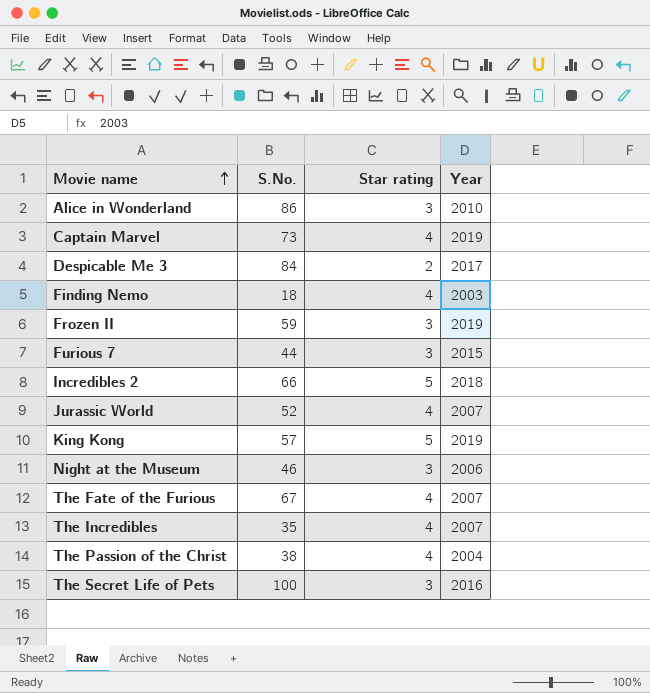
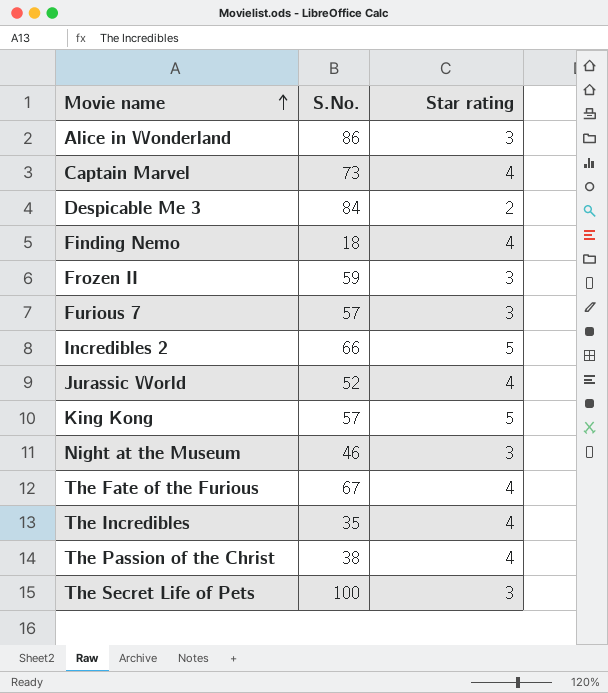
column Year | position: 4 -> none
Furious 7 | S.No.: 44 -> 57

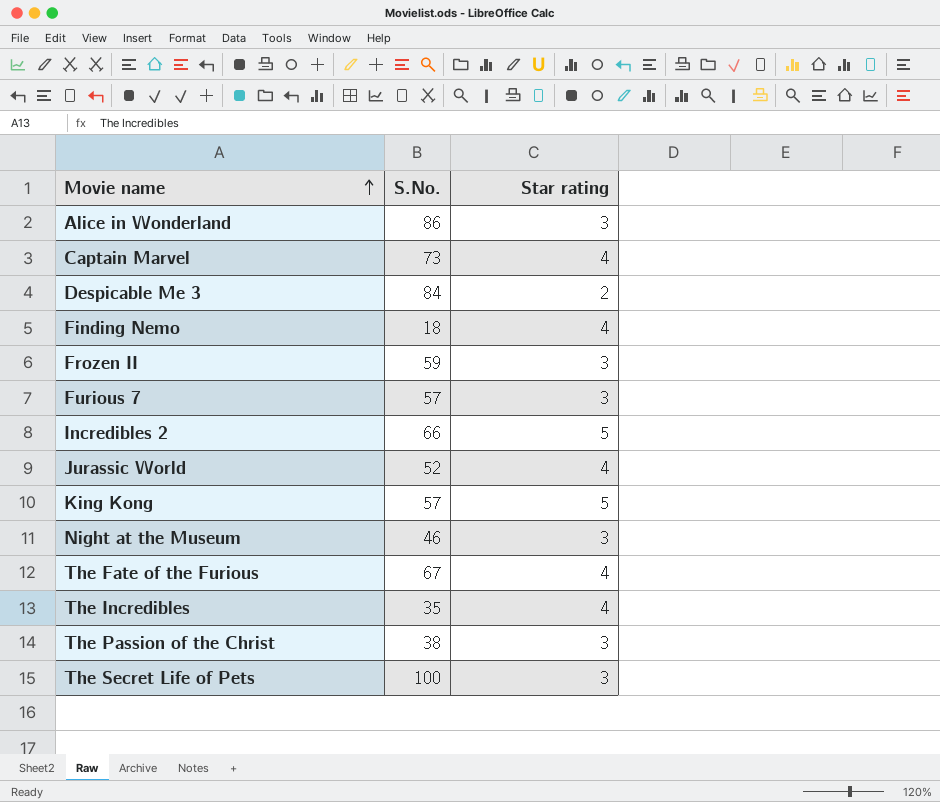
The Passion of the Christ | Star rating: 4 -> 3

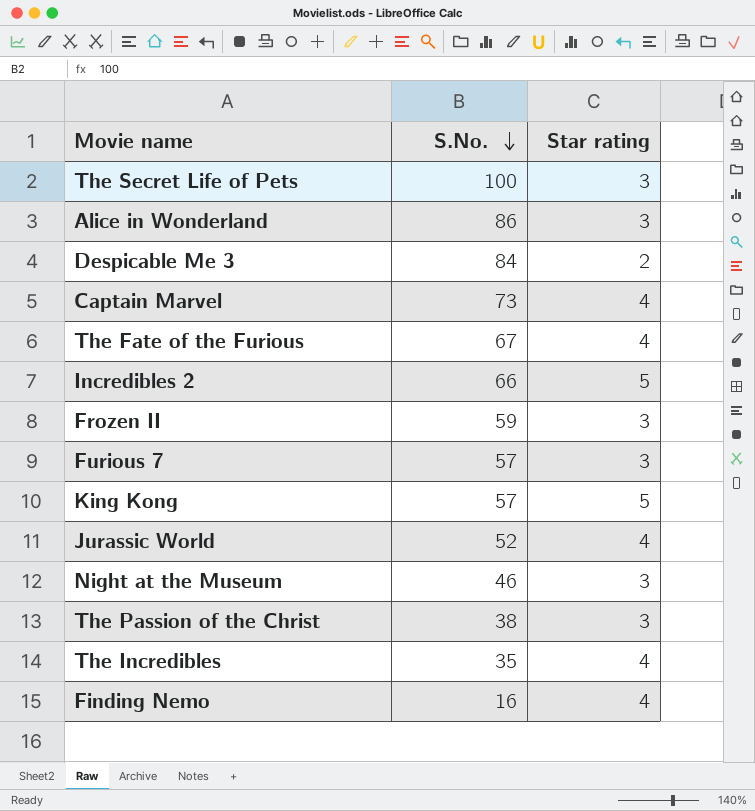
row order: Movie name ascending -> S.No. descending
Finding Nemo | S.No.: 18 -> 16

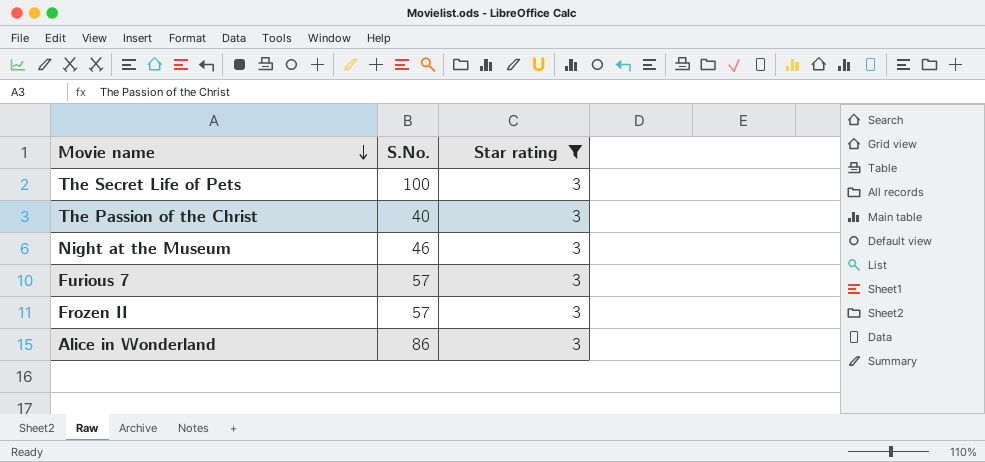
filter: none -> Star rating = 3
row order: S.No. descending -> Movie name descending
The Passion of the Christ | S.No.: 38 -> 40
Frozen II | S.No.: 59 -> 57

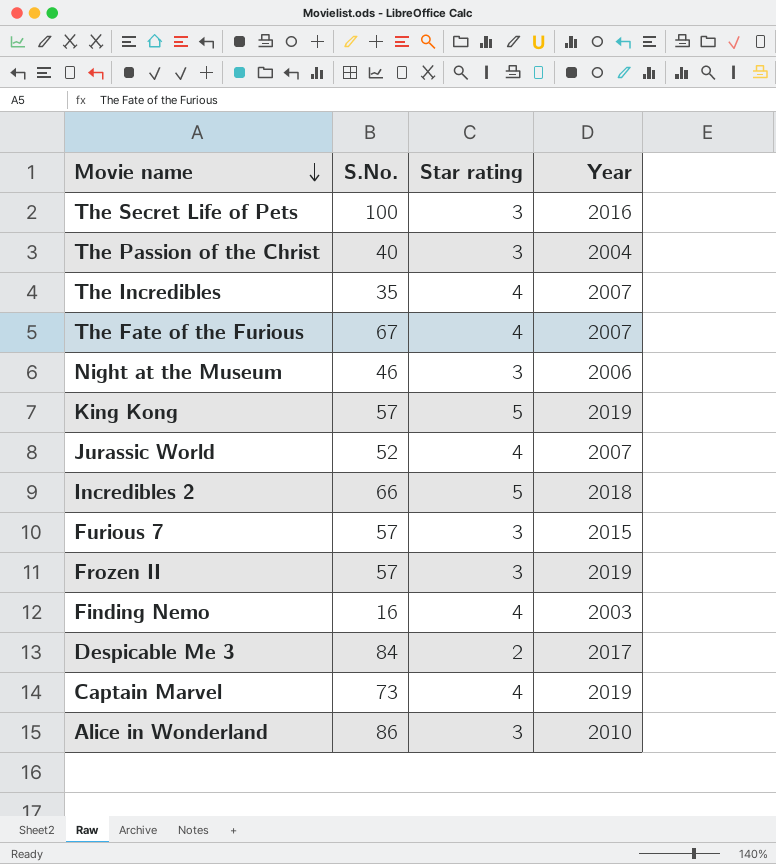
filter: Star rating = 3 -> none
column Year | position: none -> 4

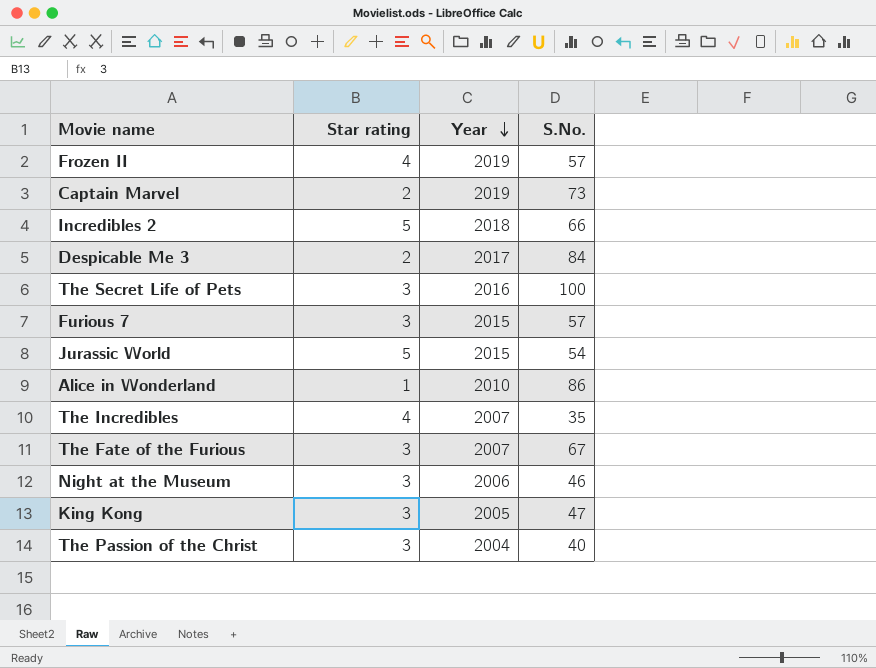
row order: Movie name descending -> Year descending
column S.No. | position: 2 -> 4
row Finding Nemo: 16 | 4 | 2003 -> none
Frozen II | Star rating: 3 -> 4
Captain Marvel | Star rating: 4 -> 2
Jurassic World | Star rating: 4 -> 5
Jurassic World | Year: 2007 -> 2015
Jurassic World | S.No.: 52 -> 54
Alice in Wonderland | Star rating: 3 -> 1
The Fate of the Furious | Star rating: 4 -> 3
King Kong | Star rating: 5 -> 3
King Kong | Year: 2019 -> 2005
King Kong | S.No.: 57 -> 47

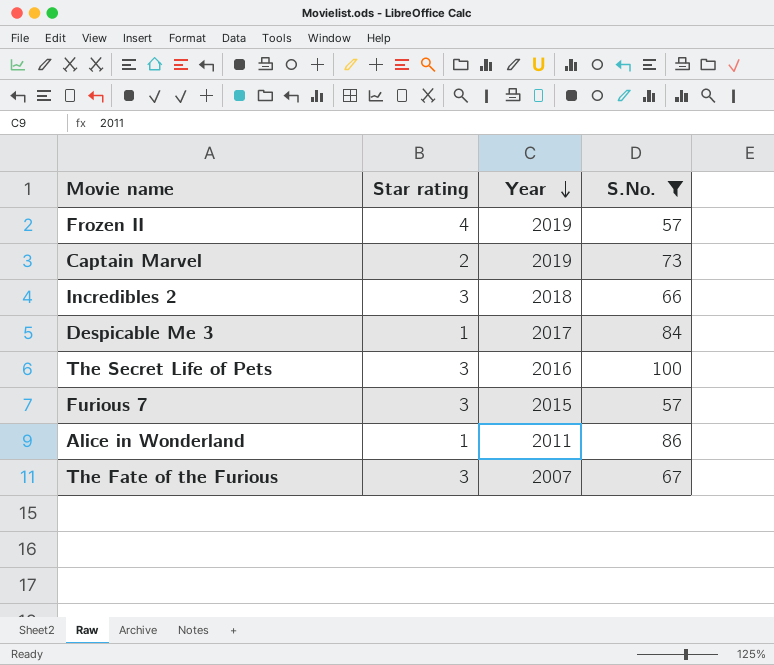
filter: none -> S.No. >= 57
Incredibles 2 | Star rating: 5 -> 3
Despicable Me 3 | Star rating: 2 -> 1
Alice in Wonderland | Year: 2010 -> 2011

